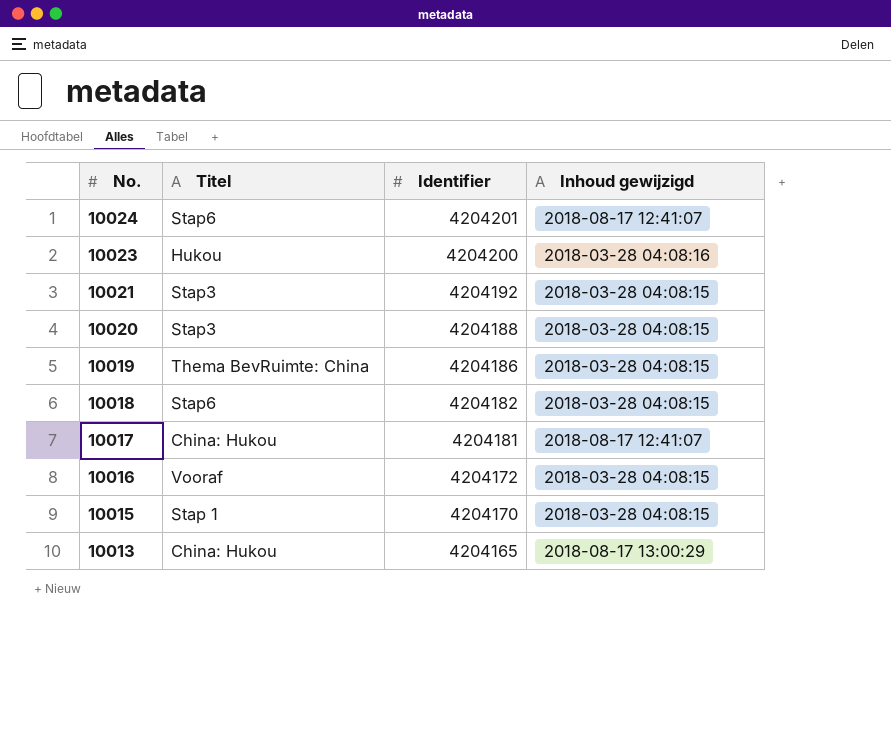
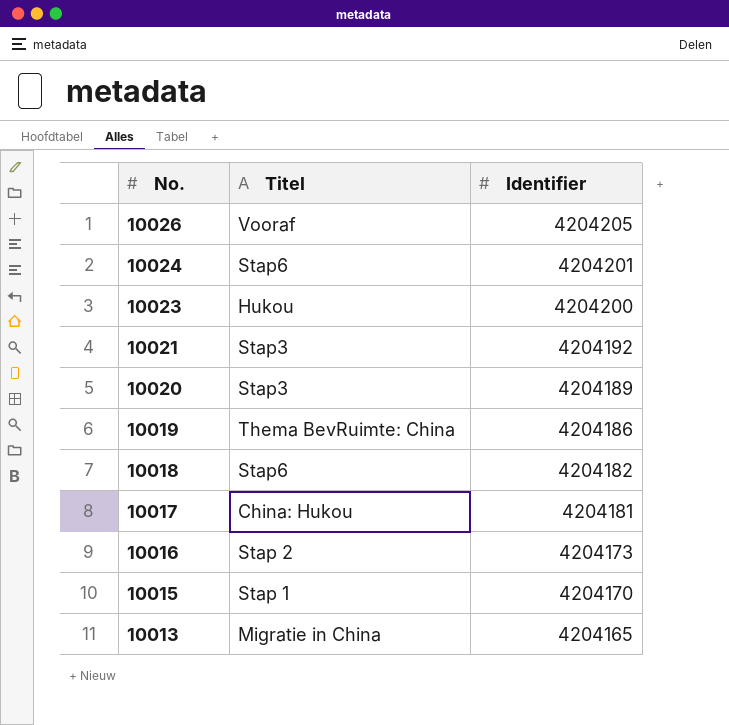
column Inhoud gewijzigd | position: 4 -> none
row 10026: none -> Vooraf | 4204205
10020 | Identifier: 4204188 -> 4204189
10016 | Titel: Vooraf -> Stap 2
10016 | Identifier: 4204172 -> 4204173
10013 | Titel: China: Hukou -> Migratie in China

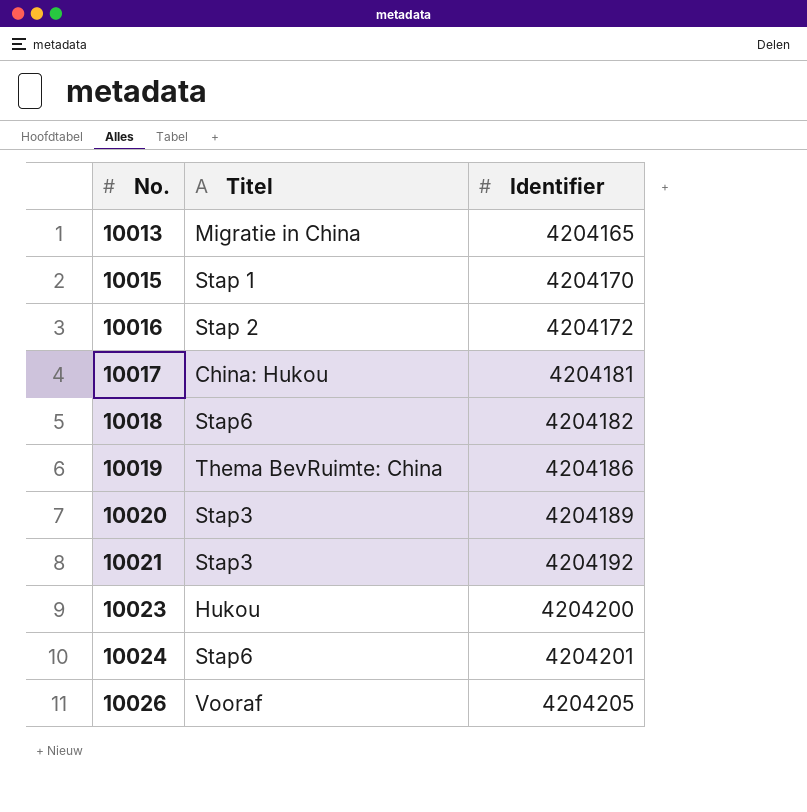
row order: No. descending -> No. ascending
10016 | Identifier: 4204173 -> 4204172

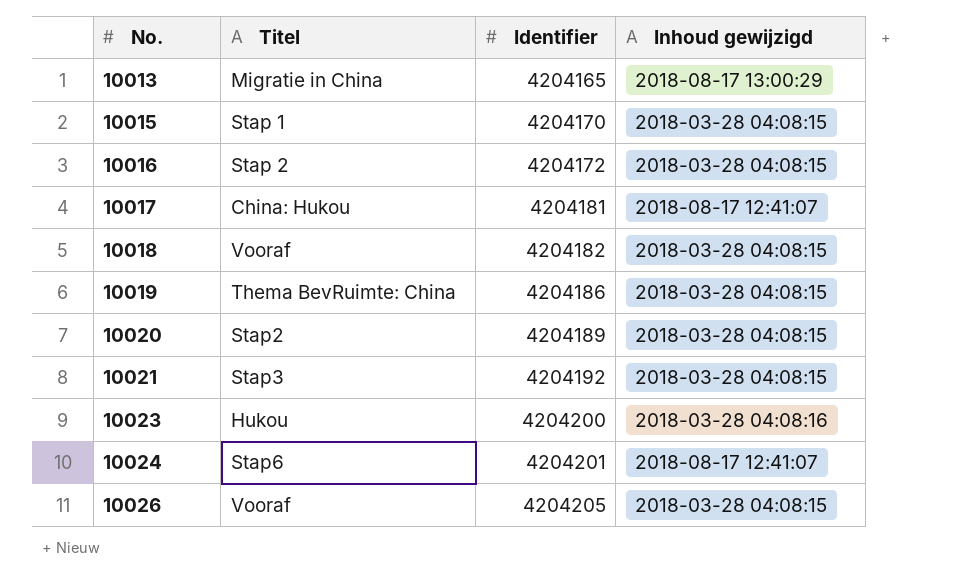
column Inhoud gewijzigd | position: none -> 4
10018 | Titel: Stap6 -> Vooraf
10020 | Titel: Stap3 -> Stap2

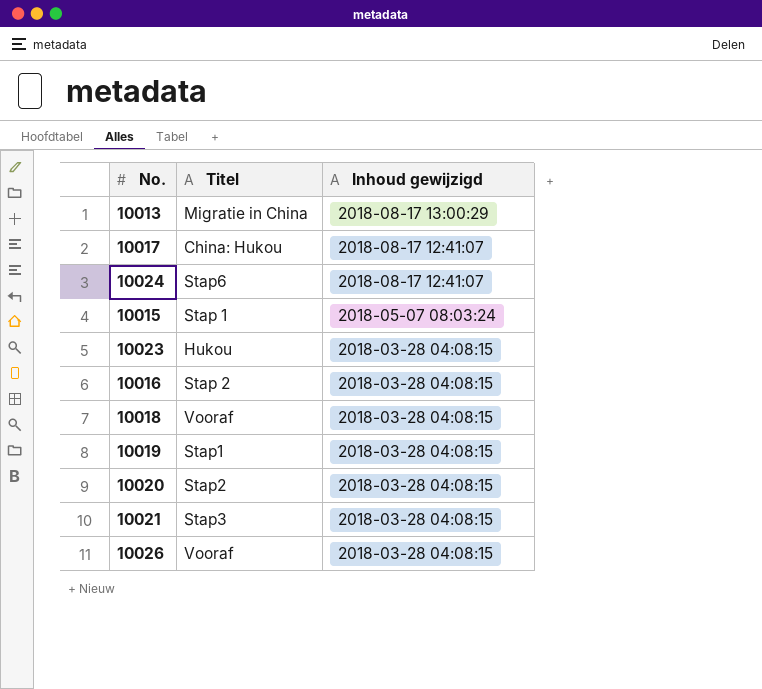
row order: No. ascending -> Inhoud gewijzigd descending
column Identifier | position: 3 -> none
10015 | Inhoud gewijzigd: 2018-03-28 04:08:15 -> 2018-05-07 08:03:24
10023 | Inhoud gewijzigd: 2018-03-28 04:08:16 -> 2018-03-28 04:08:15
10019 | Titel: Thema BevRuimte: China -> Stap1

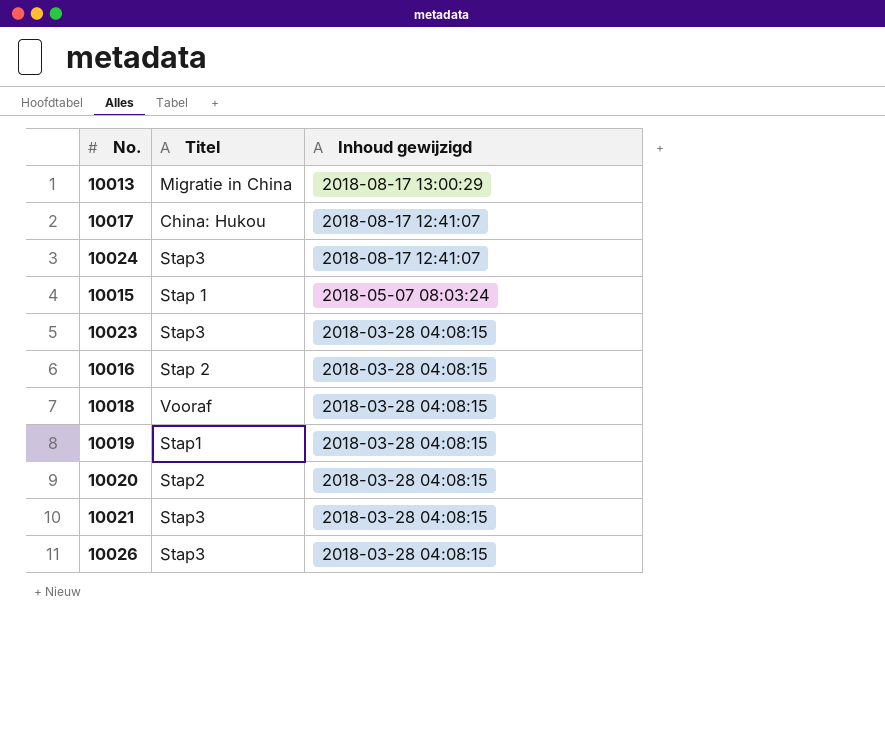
10024 | Titel: Stap6 -> Stap3
10023 | Titel: Hukou -> Stap3
10026 | Titel: Vooraf -> Stap3

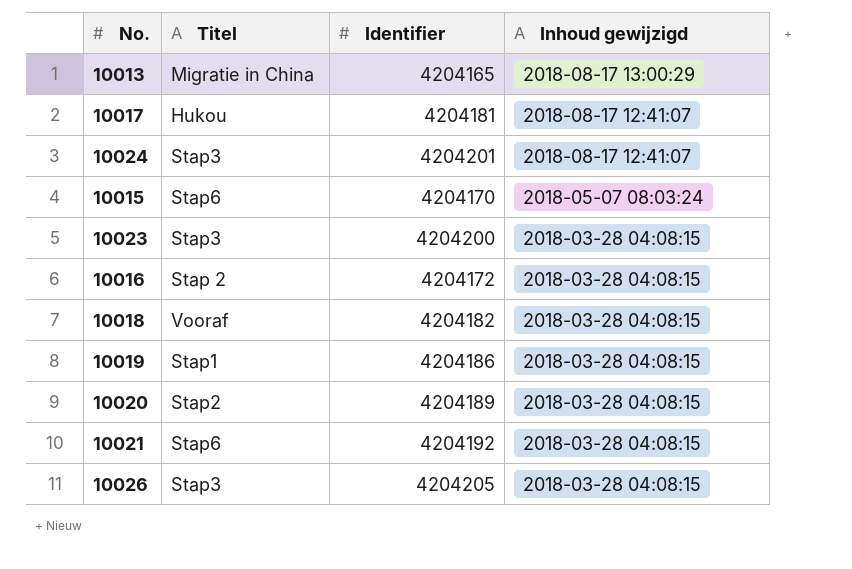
column Identifier | position: none -> 3
10017 | Titel: China: Hukou -> Hukou
10015 | Titel: Stap 1 -> Stap6
10021 | Titel: Stap3 -> Stap6

